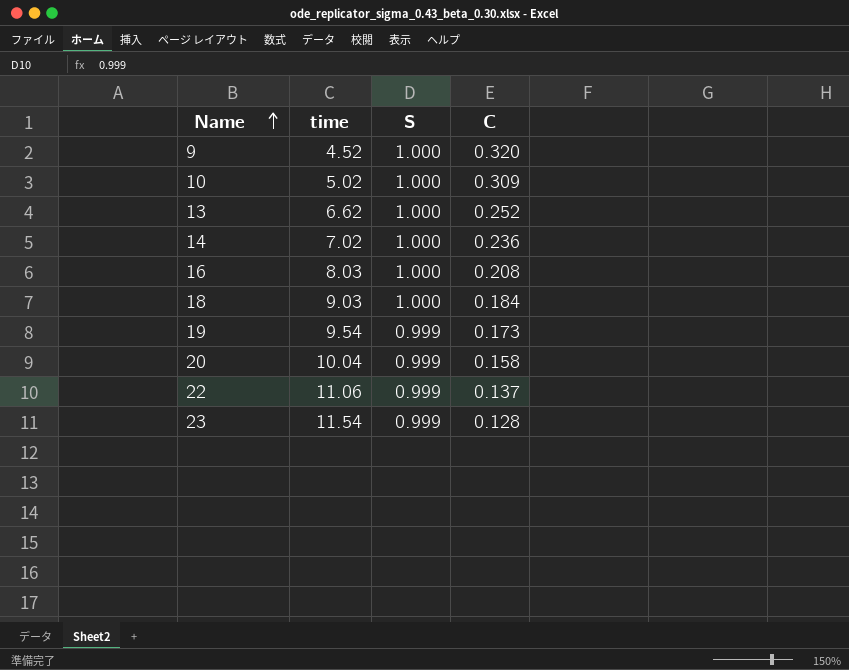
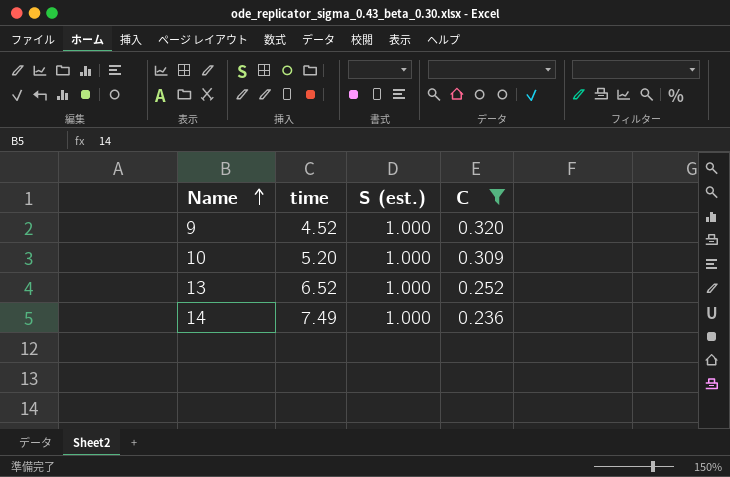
filter: none -> C >= 0.236
column name: S -> S (est.)
10 | time: 5.02 -> 5.20
13 | time: 6.62 -> 6.52
14 | time: 7.02 -> 7.49

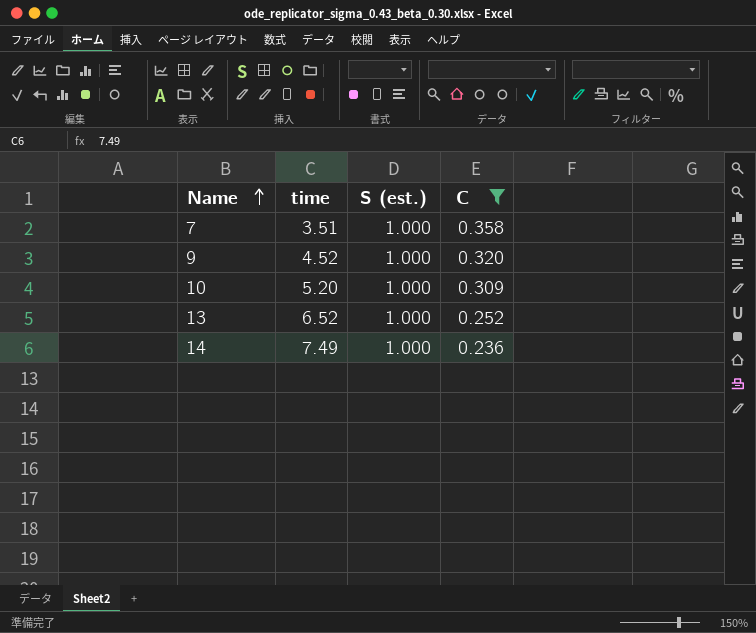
row 7: none -> 3.51 | 1.000 | 0.358

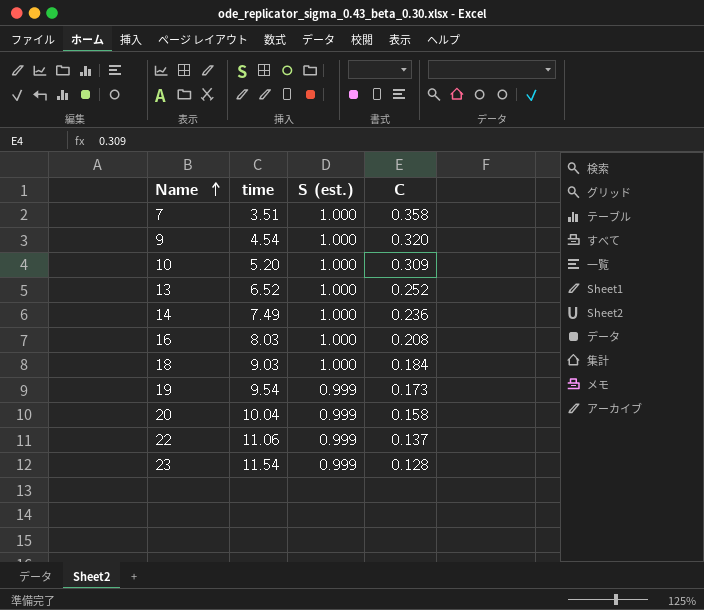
filter: C >= 0.236 -> none
9 | time: 4.52 -> 4.54

